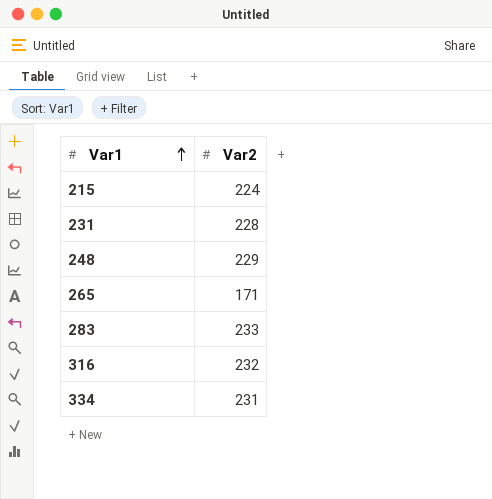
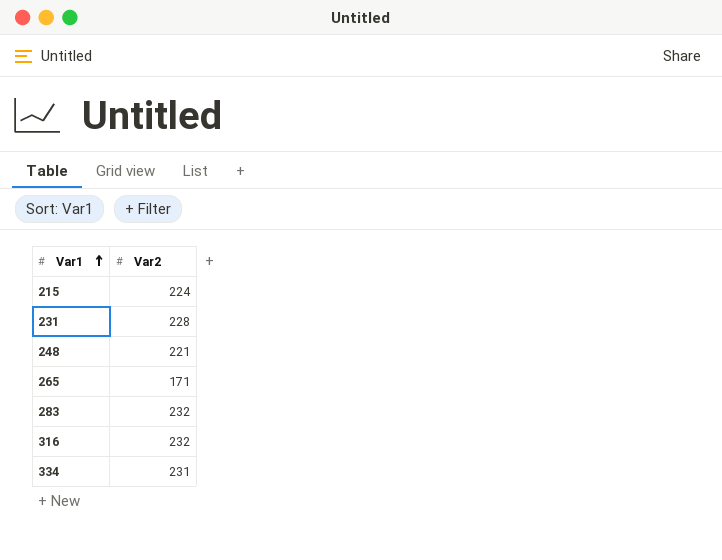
248 | Var2: 229 -> 221
283 | Var2: 233 -> 232

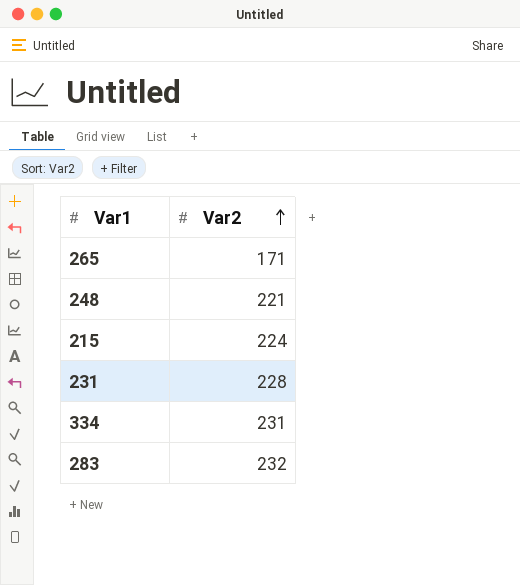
row order: Var1 ascending -> Var2 ascending
row 316: 232 -> none

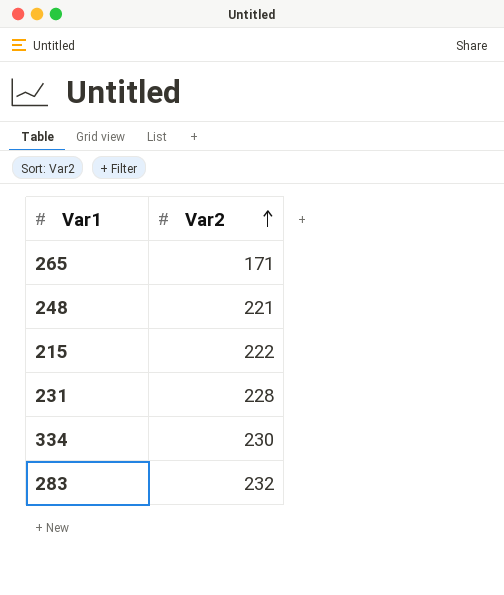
215 | Var2: 224 -> 222
334 | Var2: 231 -> 230

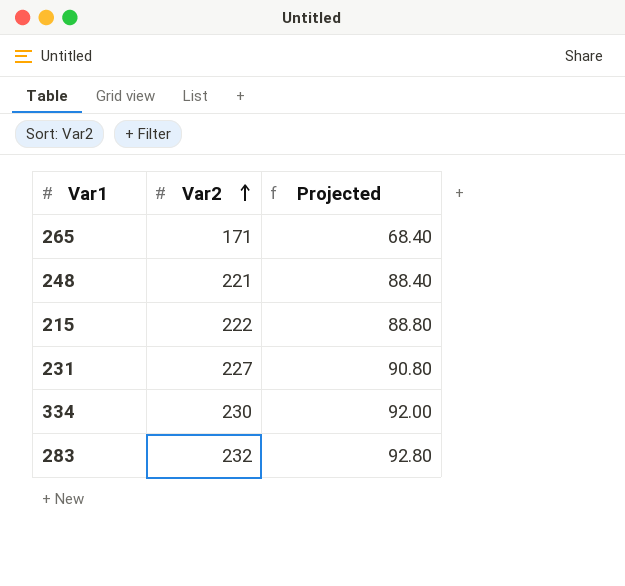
column Projected | formula: none -> [Var2] * 0.4
231 | Var2: 228 -> 227

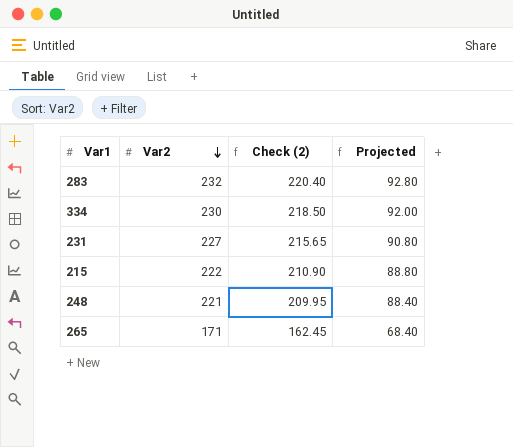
row order: Var2 ascending -> Var2 descending
column Check (2) | formula: none -> [Var2] * 0.95

